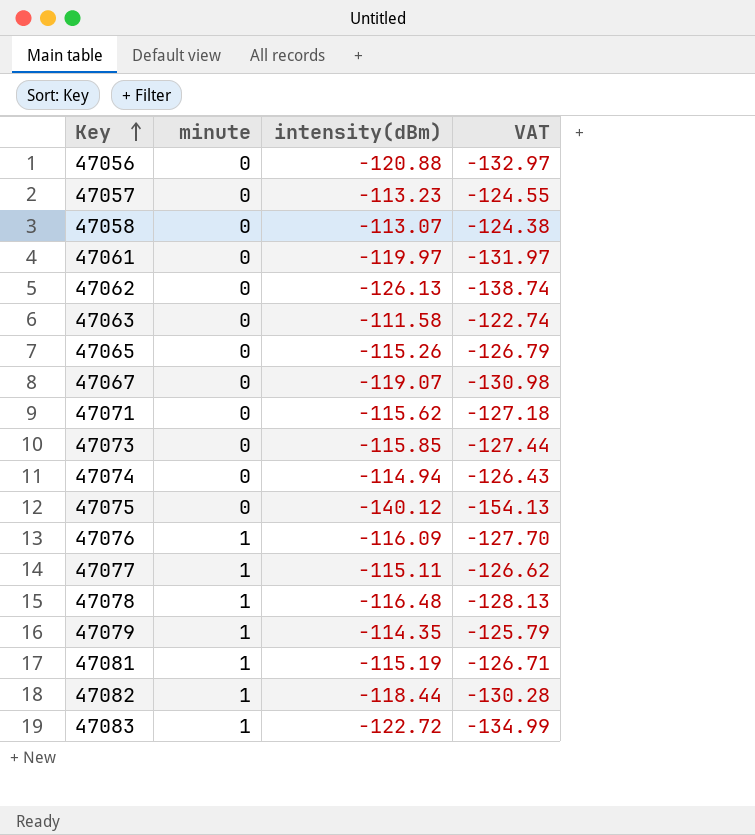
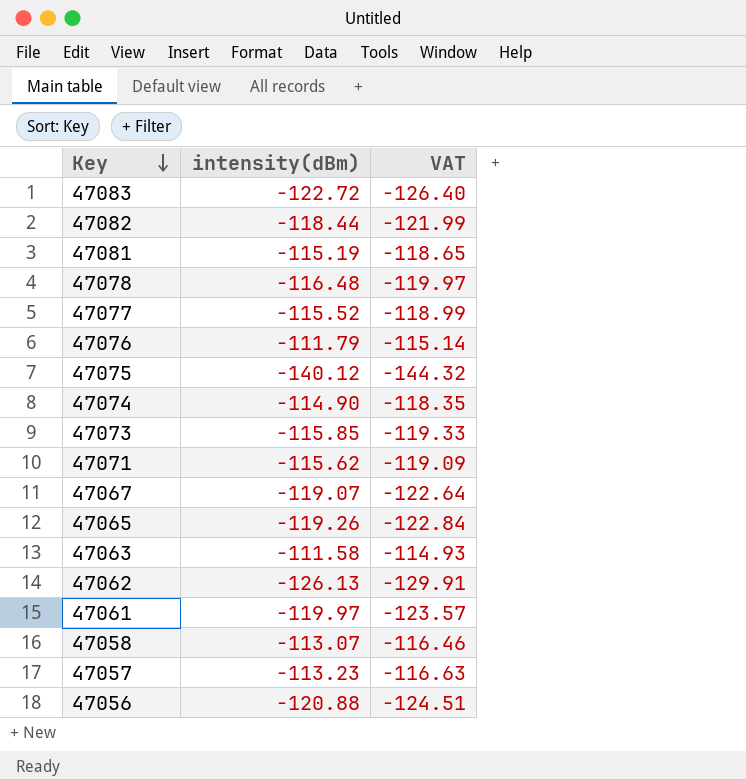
row order: Key ascending -> Key descending
column minute | position: 2 -> none
column VAT | formula: [intensity(dBm)] * 1.1 -> [intensity(dBm)] * 1.03
row 47079: 1 | -114.35 | -125.79 -> none
47077 | intensity(dBm): -115.11 -> -115.52
47076 | intensity(dBm): -116.09 -> -111.79
47074 | intensity(dBm): -114.94 -> -114.90
47065 | intensity(dBm): -115.26 -> -119.26

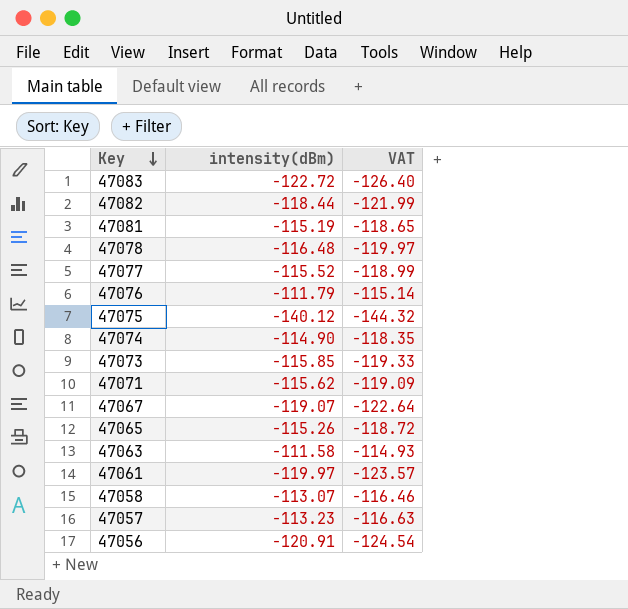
row 47062: -126.13 | -129.91 -> none
47065 | intensity(dBm): -119.26 -> -115.26
47065 | VAT: -122.84 -> -118.72
47056 | intensity(dBm): -120.88 -> -120.91
47056 | VAT: -124.51 -> -124.54

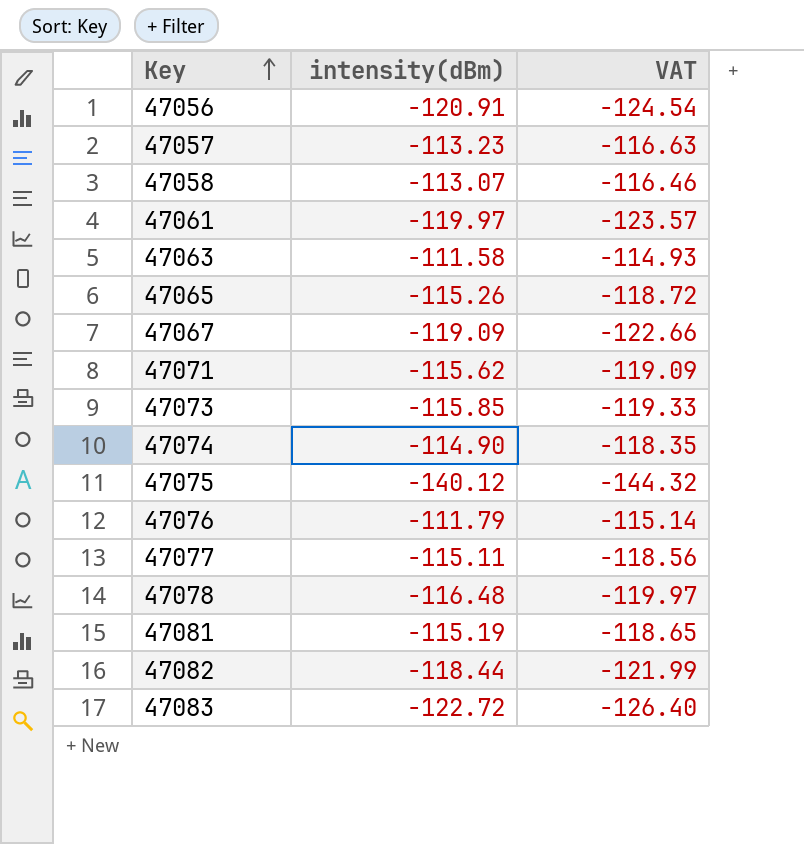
row order: Key descending -> Key ascending
47067 | intensity(dBm): -119.07 -> -119.09
47067 | VAT: -122.64 -> -122.66
47077 | intensity(dBm): -115.52 -> -115.11
47077 | VAT: -118.99 -> -118.56

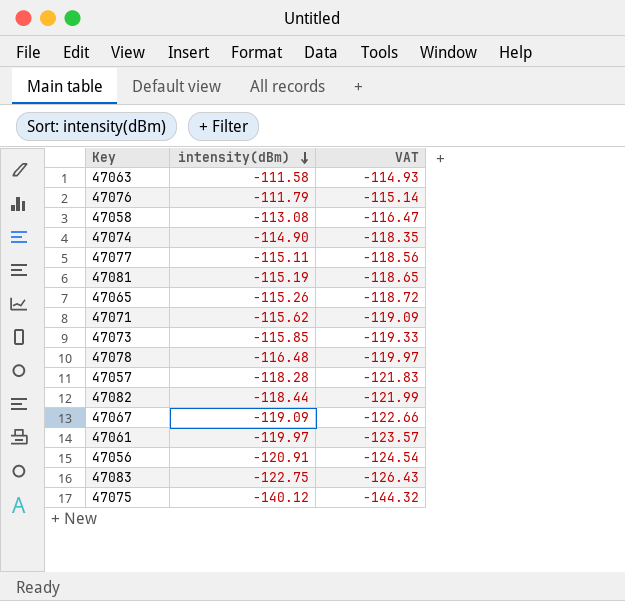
row order: Key ascending -> intensity(dBm) descending
47058 | intensity(dBm): -113.07 -> -113.08
47058 | VAT: -116.46 -> -116.47
47057 | intensity(dBm): -113.23 -> -118.28
47057 | VAT: -116.63 -> -121.83
47083 | intensity(dBm): -122.72 -> -122.75
47083 | VAT: -126.40 -> -126.43

